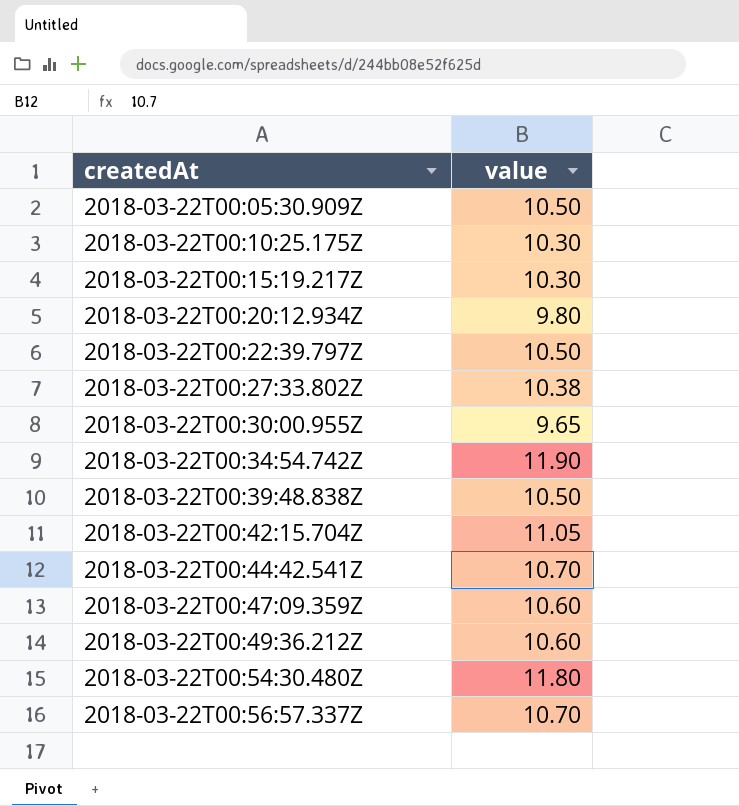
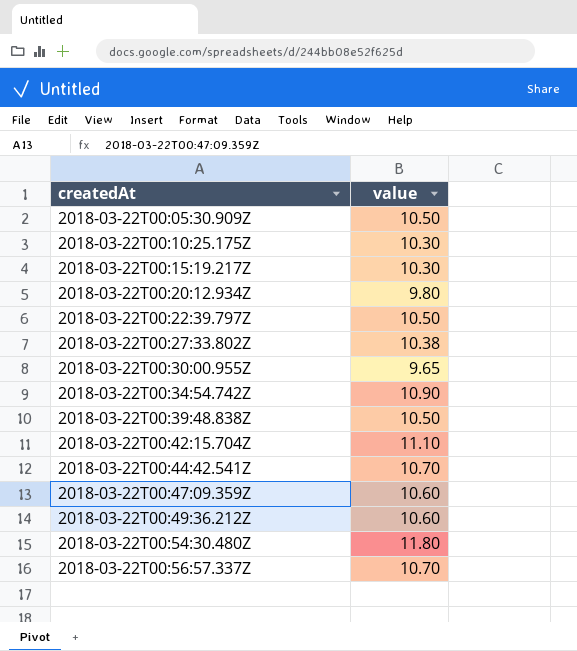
2018-03-22T00:34:54.742Z | value: 11.90 -> 10.90
2018-03-22T00:42:15.704Z | value: 11.05 -> 11.10

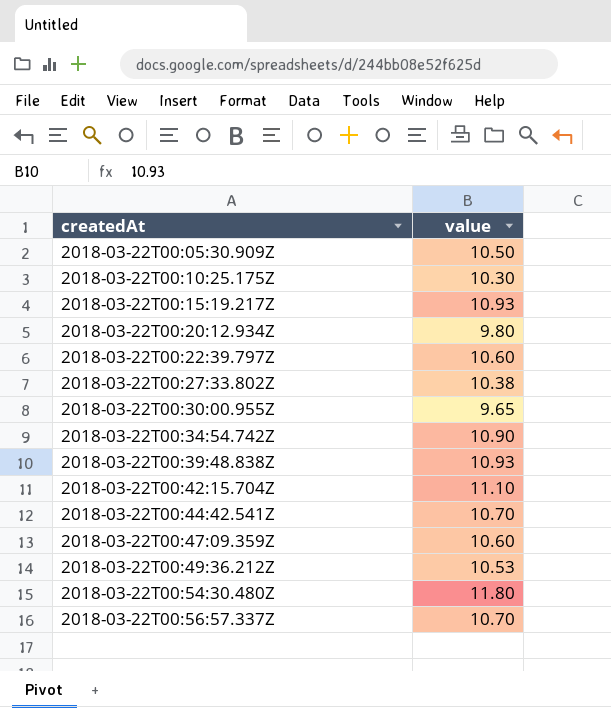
2018-03-22T00:15:19.217Z | value: 10.30 -> 10.93
2018-03-22T00:22:39.797Z | value: 10.50 -> 10.60
2018-03-22T00:39:48.838Z | value: 10.50 -> 10.93
2018-03-22T00:49:36.212Z | value: 10.60 -> 10.53

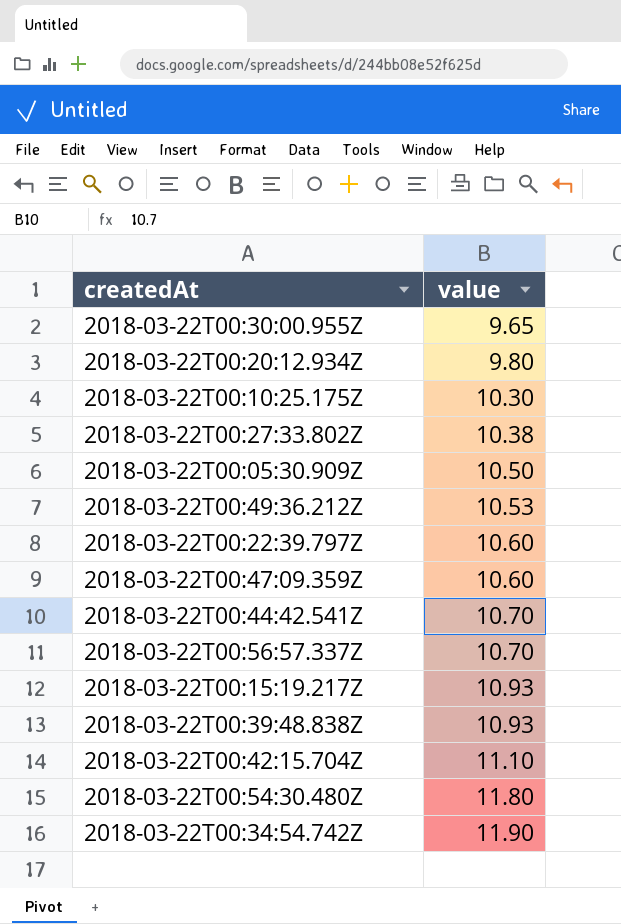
row order: createdAt ascending -> value ascending
2018-03-22T00:34:54.742Z | value: 10.90 -> 11.90

